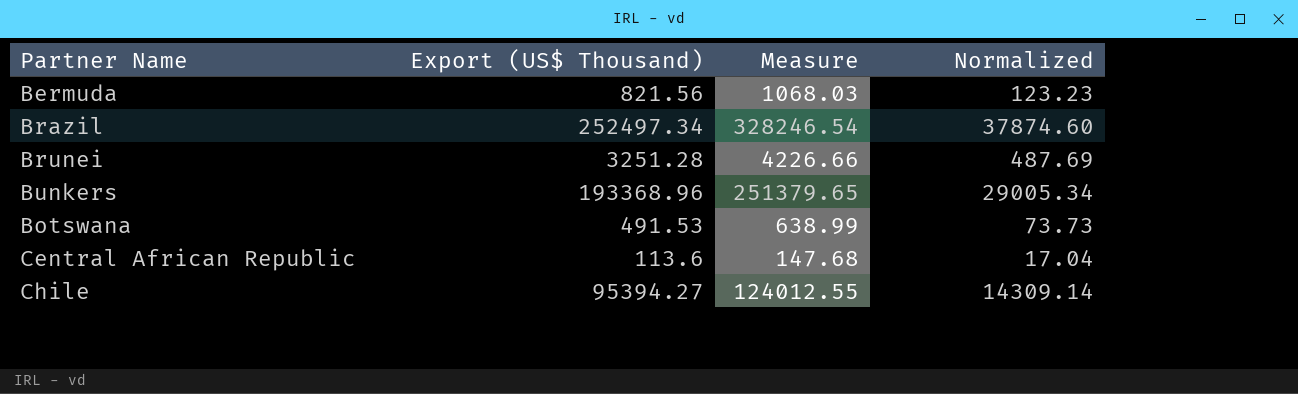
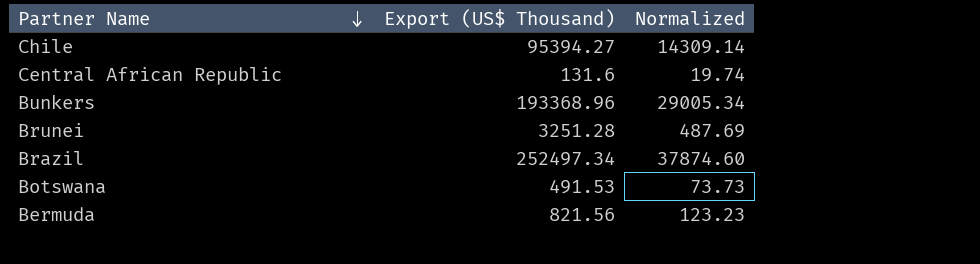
row order: none -> Partner Name descending
column Measure | formula: [Export (US$ Thousand)] * 1.3 -> none
Central African Republic | Export (US$ Thousand): 113.6 -> 131.6
Central African Republic | Normalized: 17.04 -> 19.74

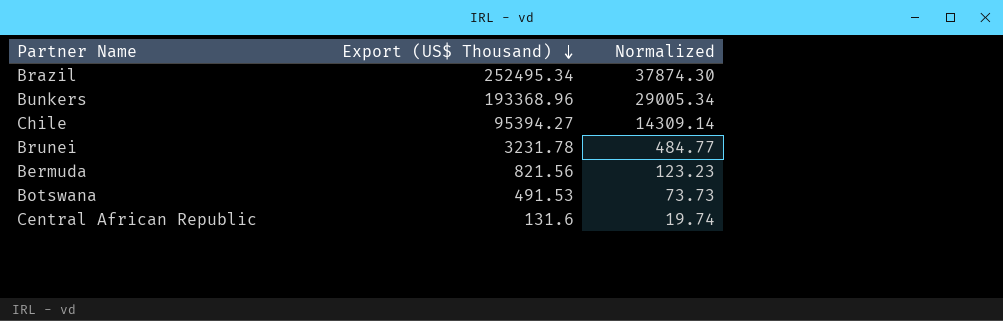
row order: Partner Name descending -> Export (US$ Thousand) descending
Brazil | Export (US$ Thousand): 252497.34 -> 252495.34
Brazil | Normalized: 37874.60 -> 37874.30
Brunei | Export (US$ Thousand): 3251.28 -> 3231.78
Brunei | Normalized: 487.69 -> 484.77

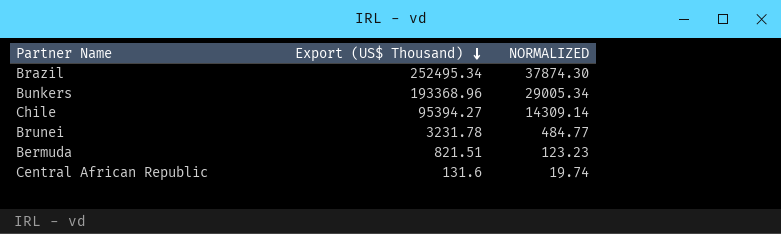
column name: Normalized -> NORMALIZED
row Botswana: 491.53 | 73.73 -> none
Bermuda | Export (US$ Thousand): 821.56 -> 821.51

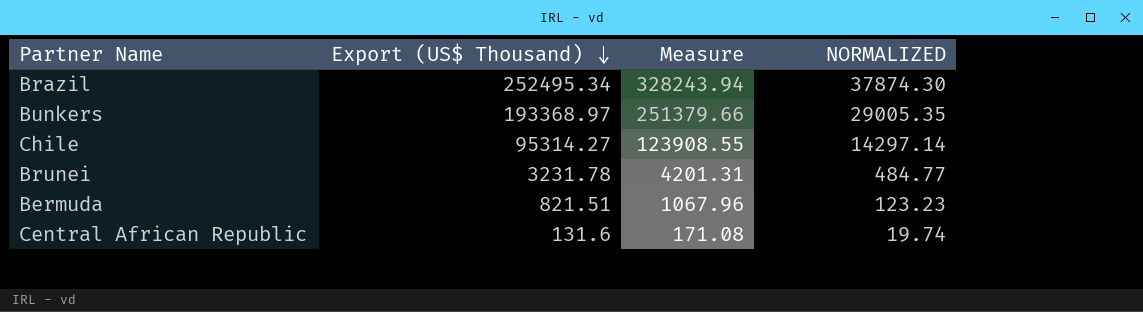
column Measure | formula: none -> [Export (US$ Thousand)] * 1.3
Bunkers | Export (US$ Thousand): 193368.96 -> 193368.97
Bunkers | NORMALIZED: 29005.34 -> 29005.35
Chile | Export (US$ Thousand): 95394.27 -> 95314.27
Chile | NORMALIZED: 14309.14 -> 14297.14

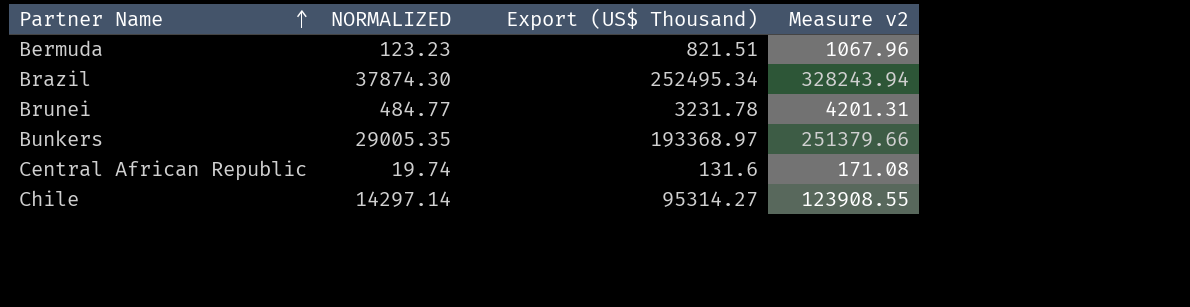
row order: Export (US$ Thousand) descending -> Partner Name ascending
column NORMALIZED | position: 4 -> 2
column name: Measure -> Measure v2

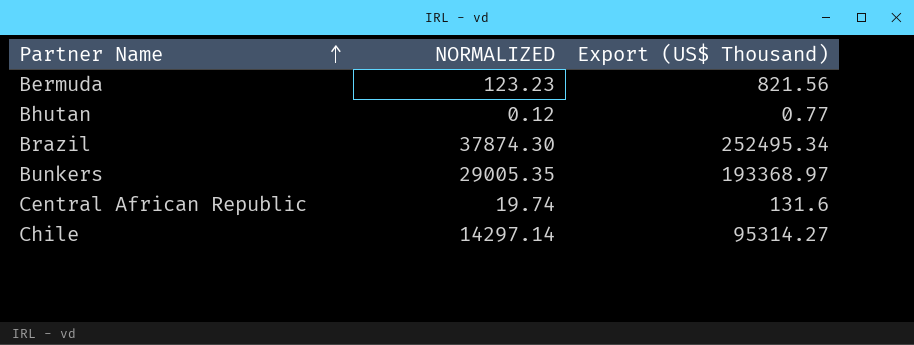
column Measure v2 | formula: [Export (US$ Thousand)] * 1.3 -> none
row Brunei: 484.77 | 3231.78 | 4201.31 -> none
Bermuda | Export (US$ Thousand): 821.51 -> 821.56
row Bhutan: none -> 0.12 | 0.77

